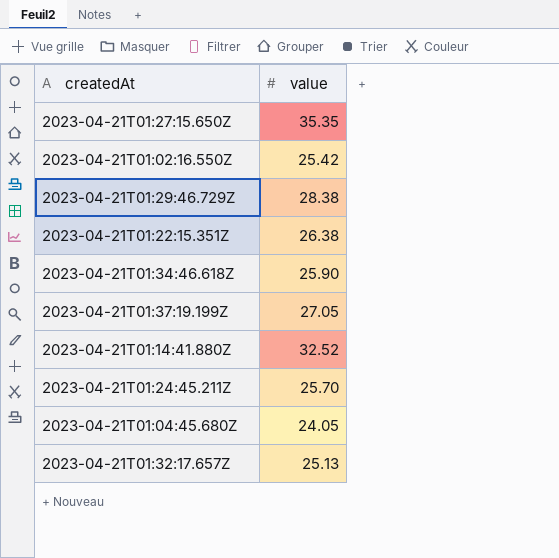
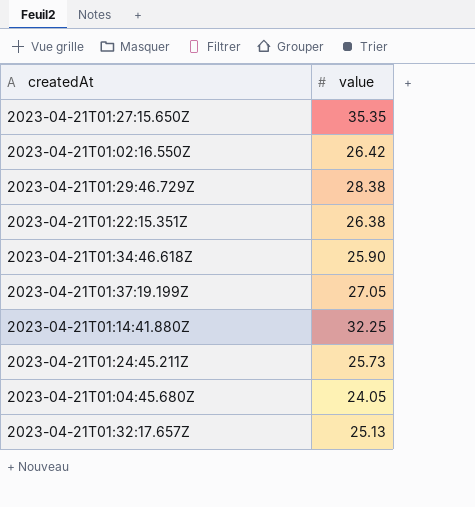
2023-04-21T01:02:16.550Z | value: 25.42 -> 26.42
2023-04-21T01:14:41.880Z | value: 32.52 -> 32.25
2023-04-21T01:24:45.211Z | value: 25.70 -> 25.73

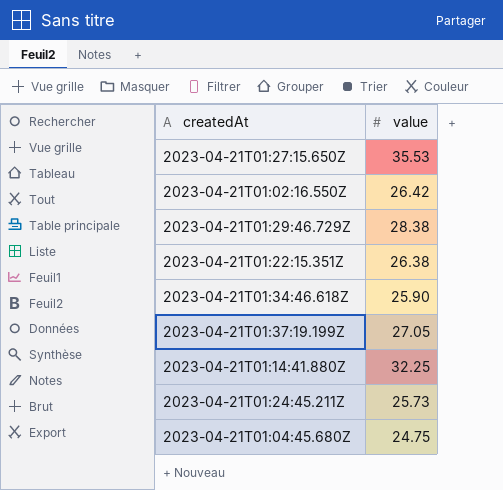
row 2023-04-21T01:32:17.657Z: 25.13 -> none
2023-04-21T01:27:15.650Z | value: 35.35 -> 35.53
2023-04-21T01:04:45.680Z | value: 24.05 -> 24.75

